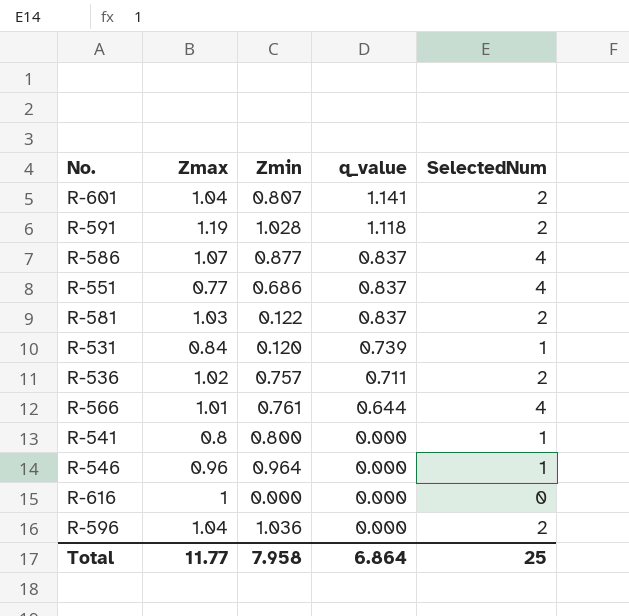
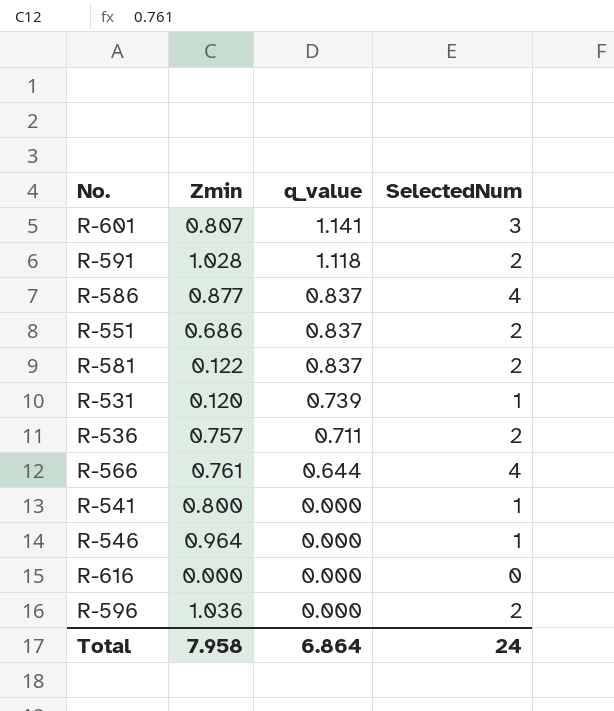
column Zmax | position: 2 -> none
R-601 | SelectedNum: 2 -> 3
R-551 | SelectedNum: 4 -> 2
Total | SelectedNum: 25 -> 24

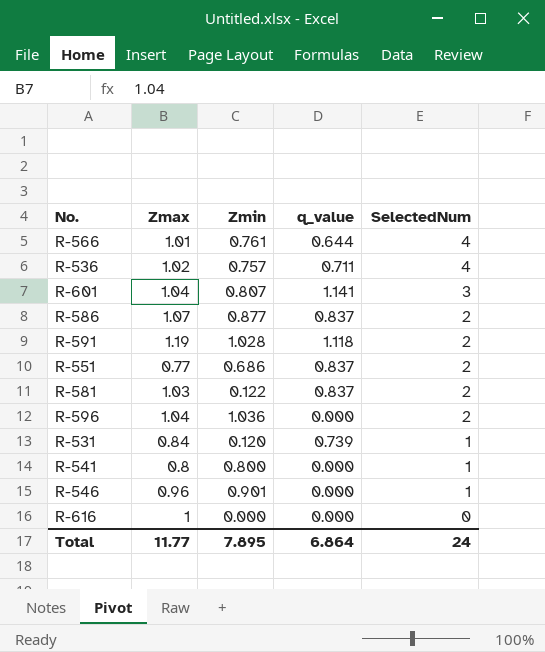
row order: q_value descending -> SelectedNum descending
column Zmax | position: none -> 2
R-536 | SelectedNum: 2 -> 4
R-586 | SelectedNum: 4 -> 2
R-546 | Zmin: 0.964 -> 0.901
Total | Zmin: 7.958 -> 7.895

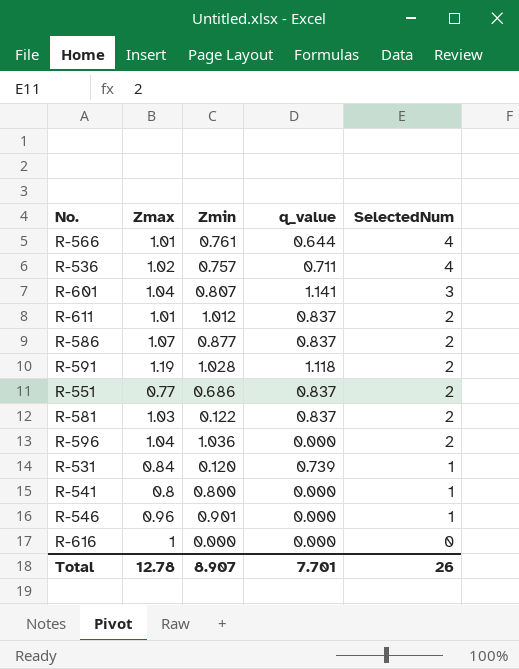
row R-611: none -> 1.01 | 1.012 | 0.837 | 2
Total | Zmax: 11.77 -> 12.78
Total | Zmin: 7.895 -> 8.907
Total | q_value: 6.864 -> 7.701
Total | SelectedNum: 24 -> 26

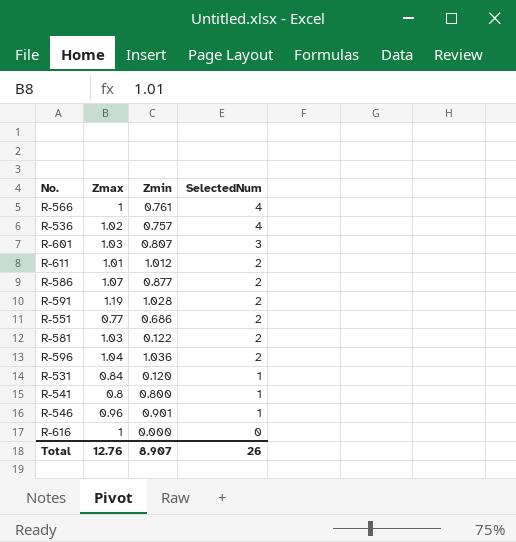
column q_value | position: 4 -> none
R-566 | Zmax: 1.01 -> 1
R-601 | Zmax: 1.04 -> 1.03
Total | Zmax: 12.78 -> 12.76

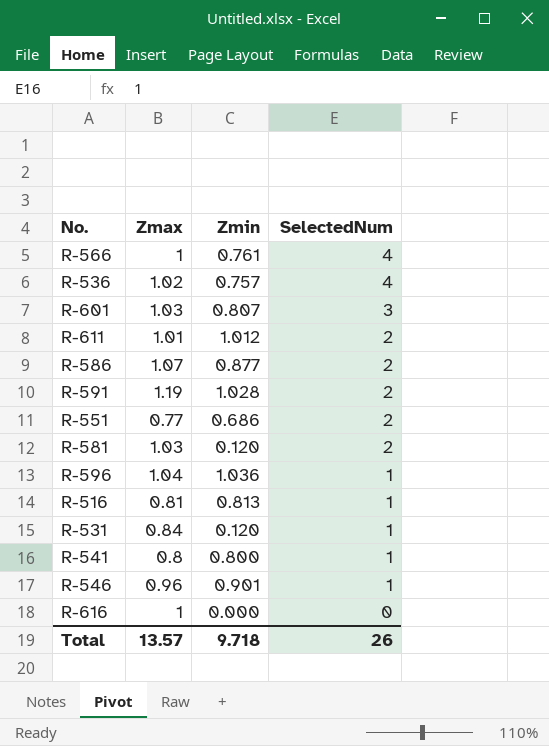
R-581 | Zmin: 0.122 -> 0.120
R-596 | SelectedNum: 2 -> 1
row R-516: none -> 0.81 | 0.813 | 1
Total | Zmax: 12.76 -> 13.57
Total | Zmin: 8.907 -> 9.718

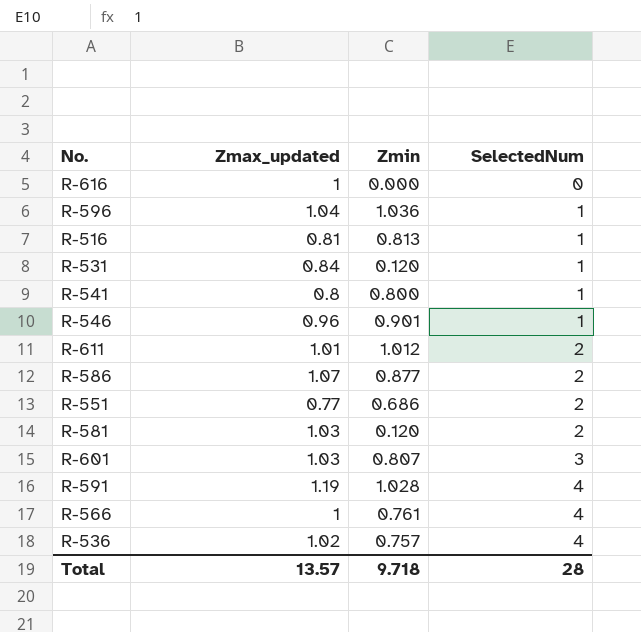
row order: SelectedNum descending -> SelectedNum ascending
column name: Zmax -> Zmax_updated
R-591 | SelectedNum: 2 -> 4
Total | SelectedNum: 26 -> 28

